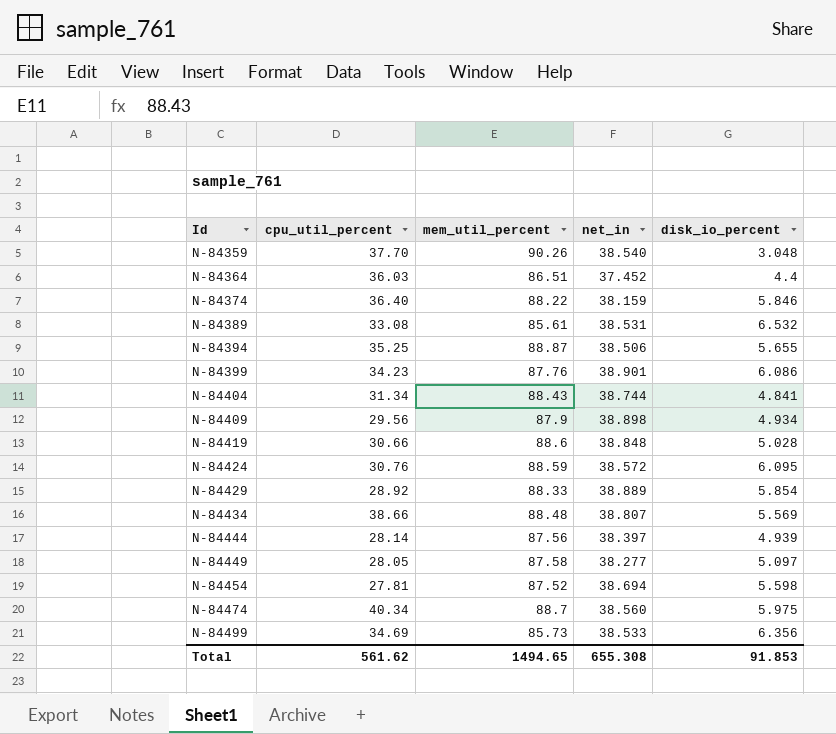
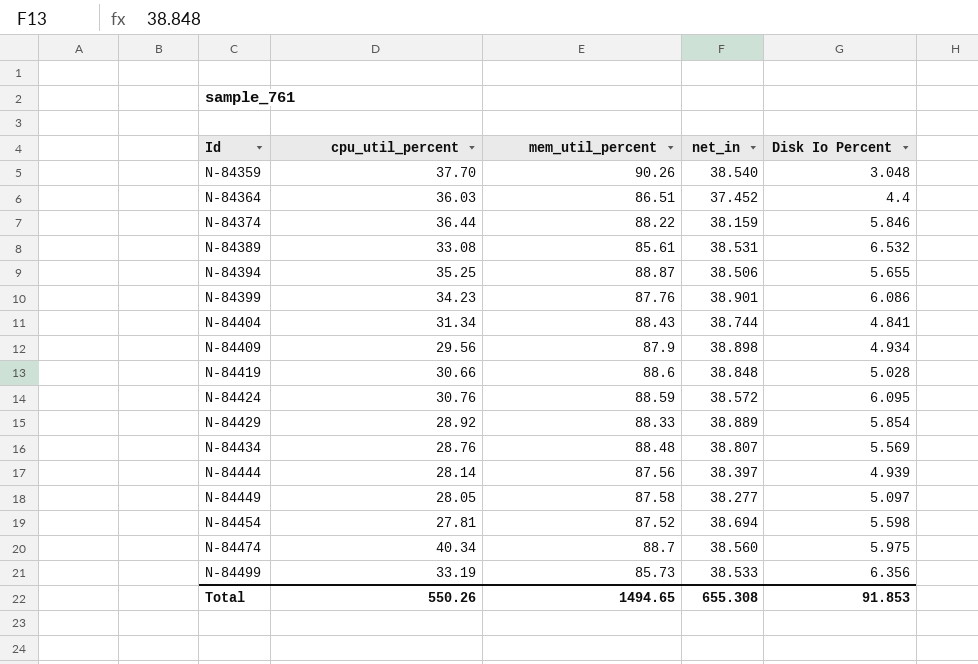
column name: disk_io_percent -> Disk Io Percent
N-84374 | cpu_util_percent: 36.40 -> 36.44
N-84434 | cpu_util_percent: 38.66 -> 28.76
N-84499 | cpu_util_percent: 34.69 -> 33.19
Total | cpu_util_percent: 561.62 -> 550.26

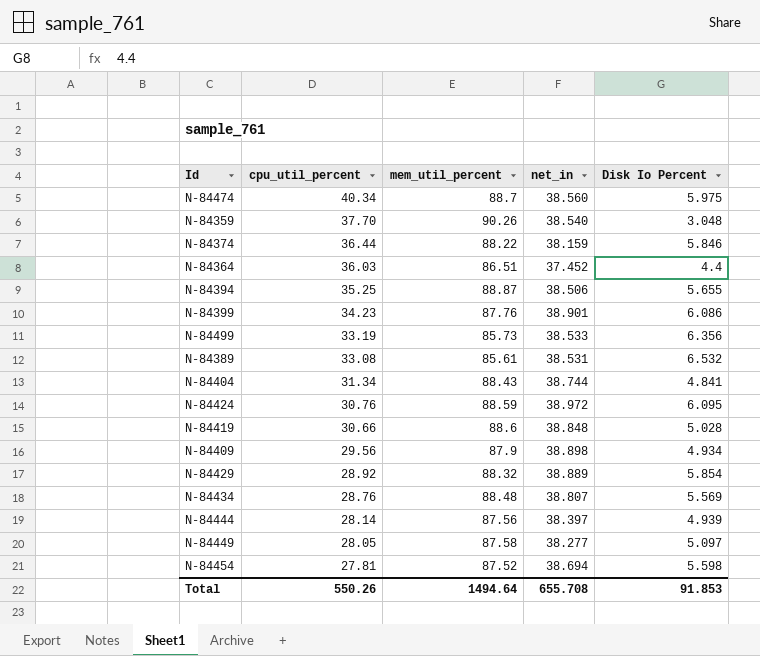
row order: Id ascending -> cpu_util_percent descending
N-84424 | net_in: 38.572 -> 38.972
N-84429 | mem_util_percent: 88.33 -> 88.32
Total | mem_util_percent: 1494.65 -> 1494.64
Total | net_in: 655.308 -> 655.708

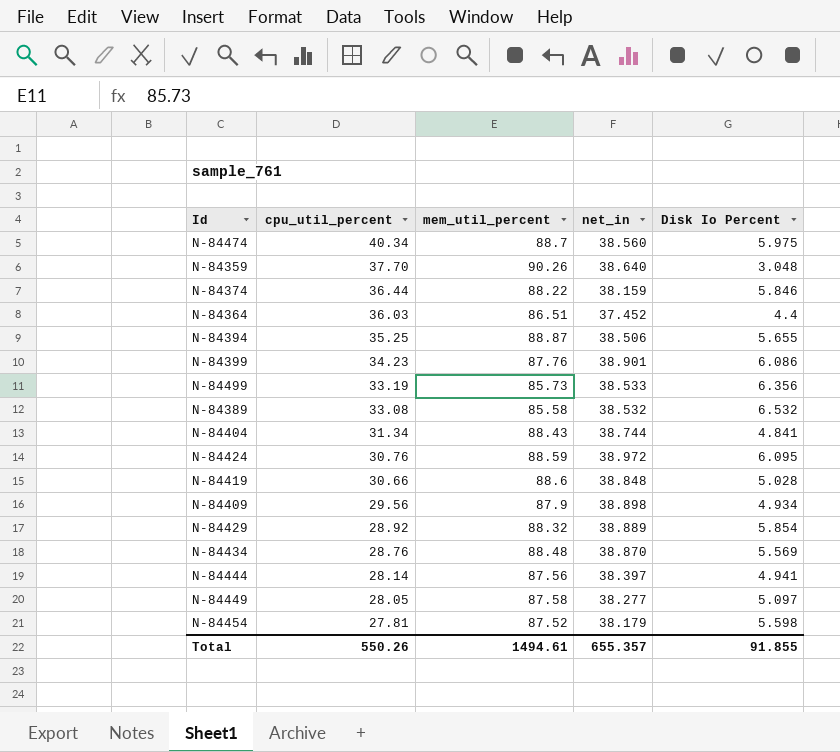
N-84359 | net_in: 38.540 -> 38.640
N-84389 | mem_util_percent: 85.61 -> 85.58
N-84389 | net_in: 38.531 -> 38.532
N-84434 | net_in: 38.807 -> 38.870
N-84444 | Disk Io Percent: 4.939 -> 4.941
N-84454 | net_in: 38.694 -> 38.179
Total | mem_util_percent: 1494.64 -> 1494.61
Total | net_in: 655.708 -> 655.357
Total | Disk Io Percent: 91.853 -> 91.855

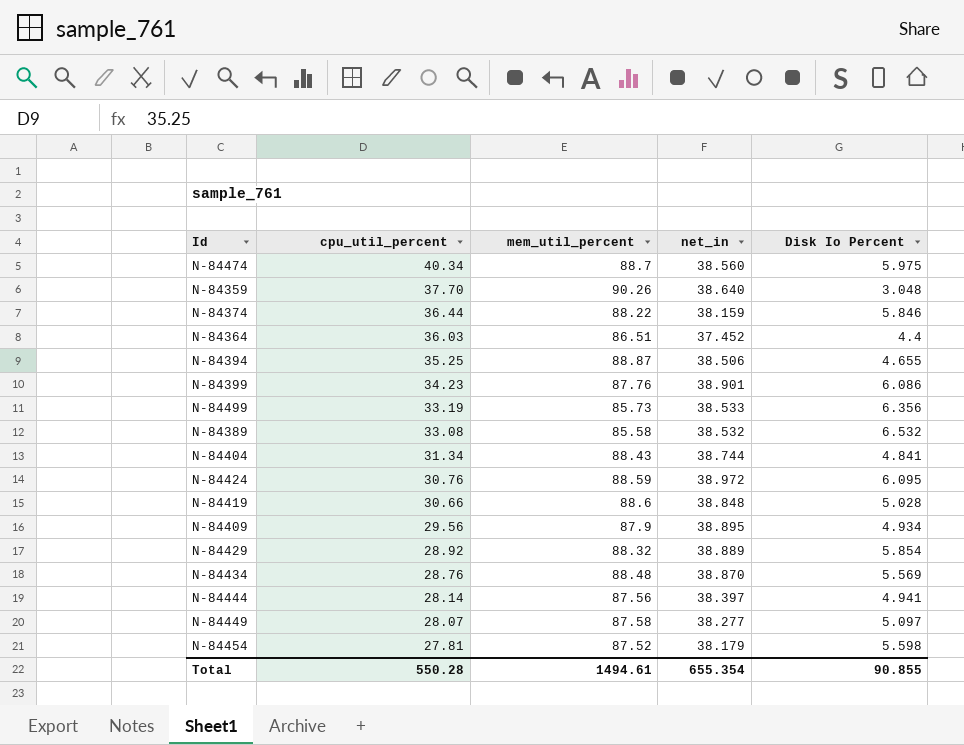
N-84394 | Disk Io Percent: 5.655 -> 4.655
N-84409 | net_in: 38.898 -> 38.895
N-84449 | cpu_util_percent: 28.05 -> 28.07
Total | cpu_util_percent: 550.26 -> 550.28
Total | net_in: 655.357 -> 655.354
Total | Disk Io Percent: 91.855 -> 90.855

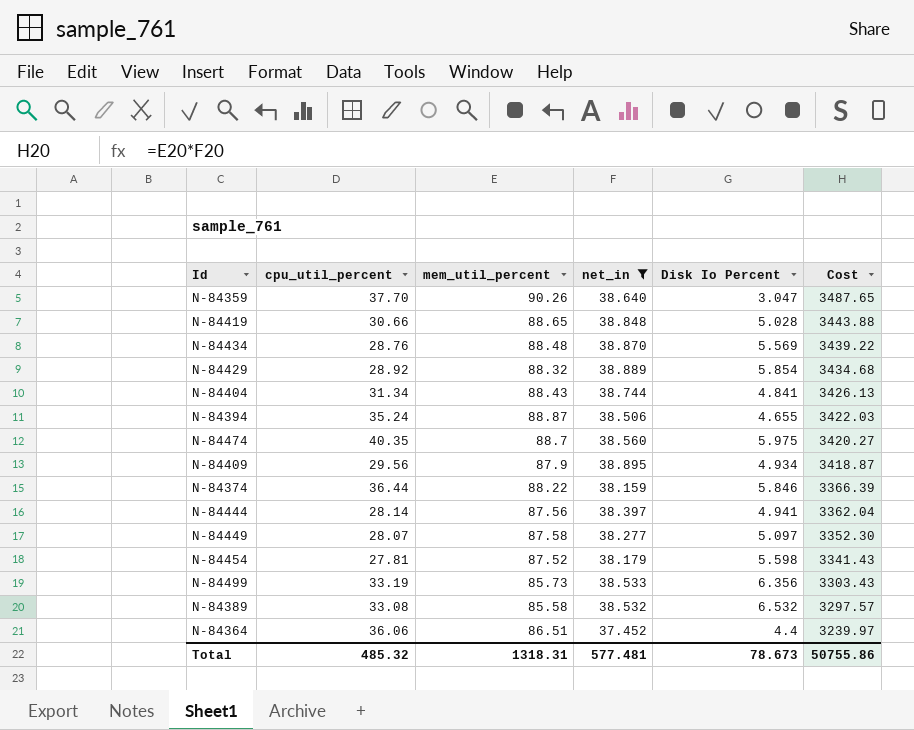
filter: none -> net_in <= 38.895
row order: cpu_util_percent descending -> Cost descending
column Cost | formula: none -> [mem_util_percent] * [net_in]
N-84359 | Disk Io Percent: 3.048 -> 3.047
N-84419 | mem_util_percent: 88.6 -> 88.65
N-84394 | cpu_util_percent: 35.25 -> 35.24
N-84474 | cpu_util_percent: 40.34 -> 40.35
N-84364 | cpu_util_percent: 36.03 -> 36.06
Total | cpu_util_percent: 550.28 -> 485.32
Total | mem_util_percent: 1494.61 -> 1318.31
Total | net_in: 655.354 -> 577.481
Total | Disk Io Percent: 90.855 -> 78.673

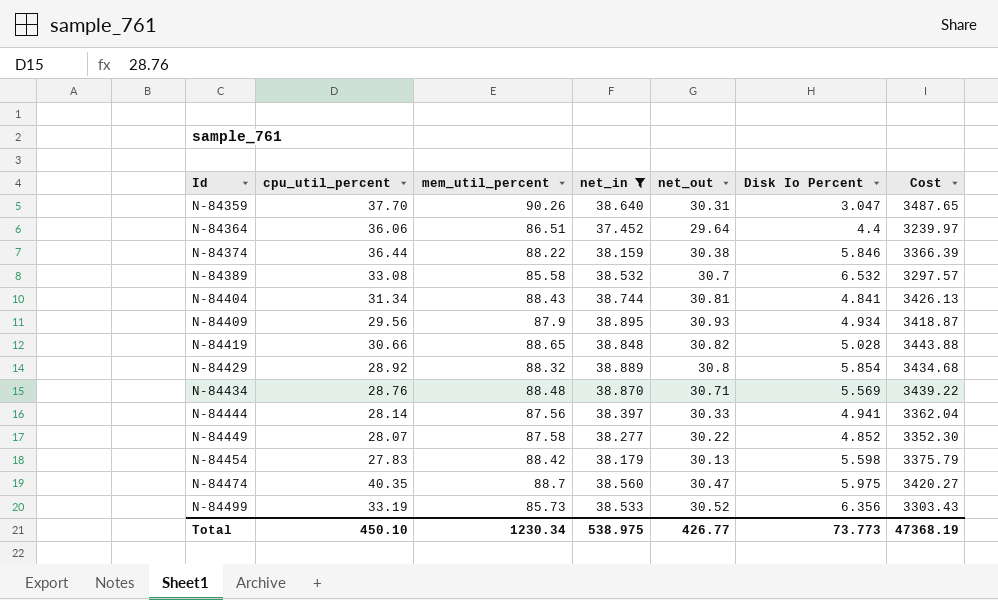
row order: Cost descending -> Id ascending
column net_out | position: none -> 5
row N-84394: 35.24 | 88.87 | 38.506 | 4.655 | 3422.03 -> none
N-84449 | Disk Io Percent: 5.097 -> 4.852
N-84454 | cpu_util_percent: 27.81 -> 27.83
N-84454 | mem_util_percent: 87.52 -> 88.42
N-84454 | Cost: 3341.43 -> 3375.79
Total | cpu_util_percent: 485.32 -> 450.10
Total | mem_util_percent: 1318.31 -> 1230.34
Total | net_in: 577.481 -> 538.975
Total | Disk Io Percent: 78.673 -> 73.773
Total | Cost: 50755.86 -> 47368.19

